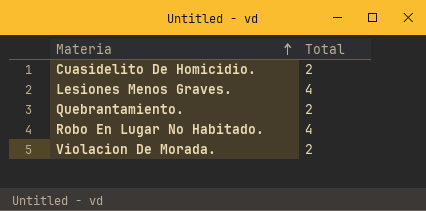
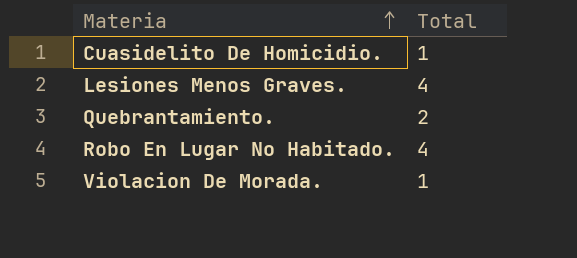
Cuasidelito De Homicidio. | Total: 2 -> 1
Violacion De Morada. | Total: 2 -> 1

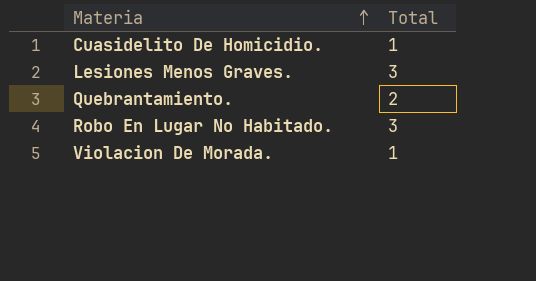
Lesiones Menos Graves. | Total: 4 -> 3
Robo En Lugar No Habitado. | Total: 4 -> 3

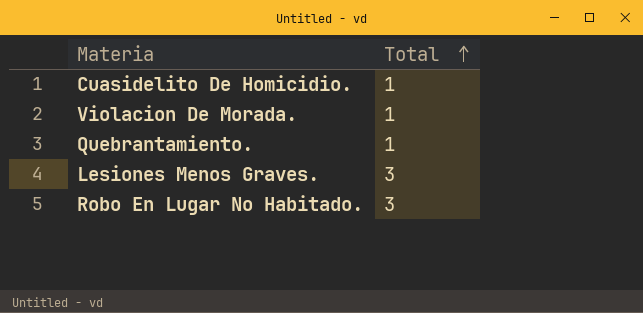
row order: Materia ascending -> Total ascending
Quebrantamiento. | Total: 2 -> 1

